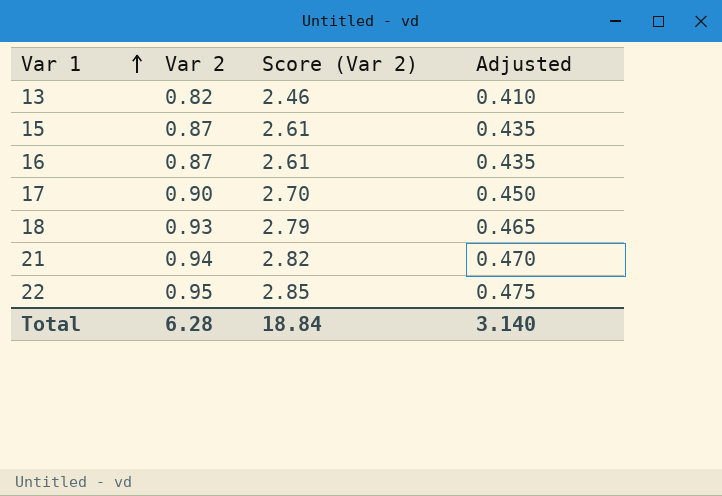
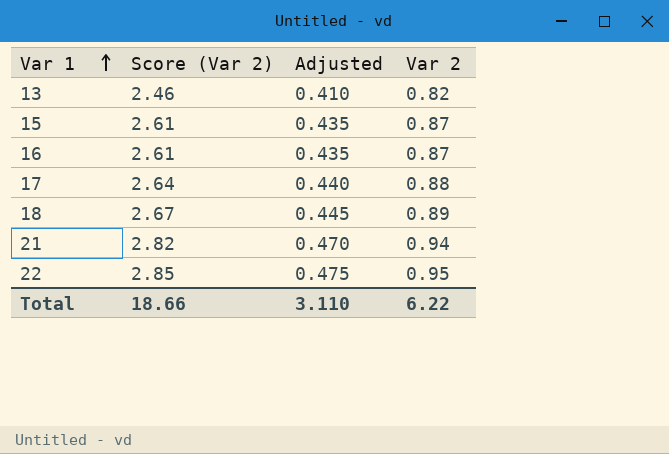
column Var 2 | position: 2 -> 4
17 | Score (Var 2): 2.70 -> 2.64
17 | Adjusted: 0.450 -> 0.440
17 | Var 2: 0.90 -> 0.88
18 | Score (Var 2): 2.79 -> 2.67
18 | Adjusted: 0.465 -> 0.445
18 | Var 2: 0.93 -> 0.89
Total | Score (Var 2): 18.84 -> 18.66
Total | Adjusted: 3.140 -> 3.110
Total | Var 2: 6.28 -> 6.22

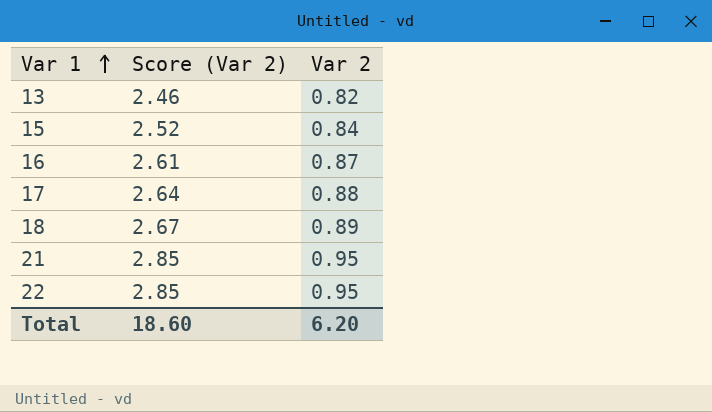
column Adjusted | formula: [Var 2] * 0.5 -> none
15 | Score (Var 2): 2.61 -> 2.52
15 | Var 2: 0.87 -> 0.84
21 | Score (Var 2): 2.82 -> 2.85
21 | Var 2: 0.94 -> 0.95
Total | Score (Var 2): 18.66 -> 18.60
Total | Var 2: 6.22 -> 6.20

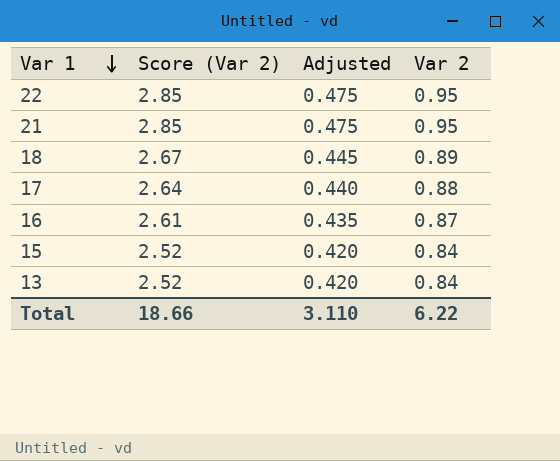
row order: Var 1 ascending -> Var 1 descending
column Adjusted | formula: none -> [Var 2] * 0.5
13 | Score (Var 2): 2.46 -> 2.52
13 | Var 2: 0.82 -> 0.84
Total | Score (Var 2): 18.60 -> 18.66
Total | Var 2: 6.20 -> 6.22

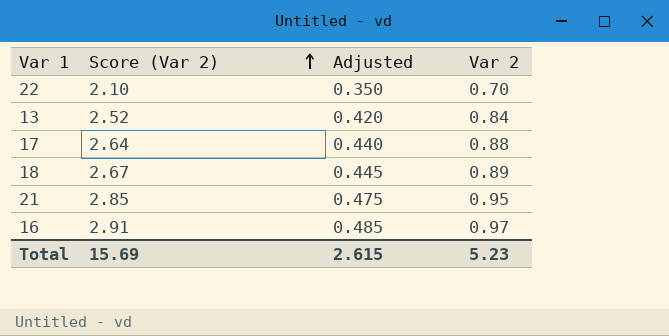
row order: Var 1 descending -> Score (Var 2) ascending
row 15: 2.52 | 0.420 | 0.84 -> none
22 | Score (Var 2): 2.85 -> 2.10
22 | Adjusted: 0.475 -> 0.350
22 | Var 2: 0.95 -> 0.70
16 | Score (Var 2): 2.61 -> 2.91
16 | Adjusted: 0.435 -> 0.485
16 | Var 2: 0.87 -> 0.97
Total | Score (Var 2): 18.66 -> 15.69
Total | Adjusted: 3.110 -> 2.615
Total | Var 2: 6.22 -> 5.23

